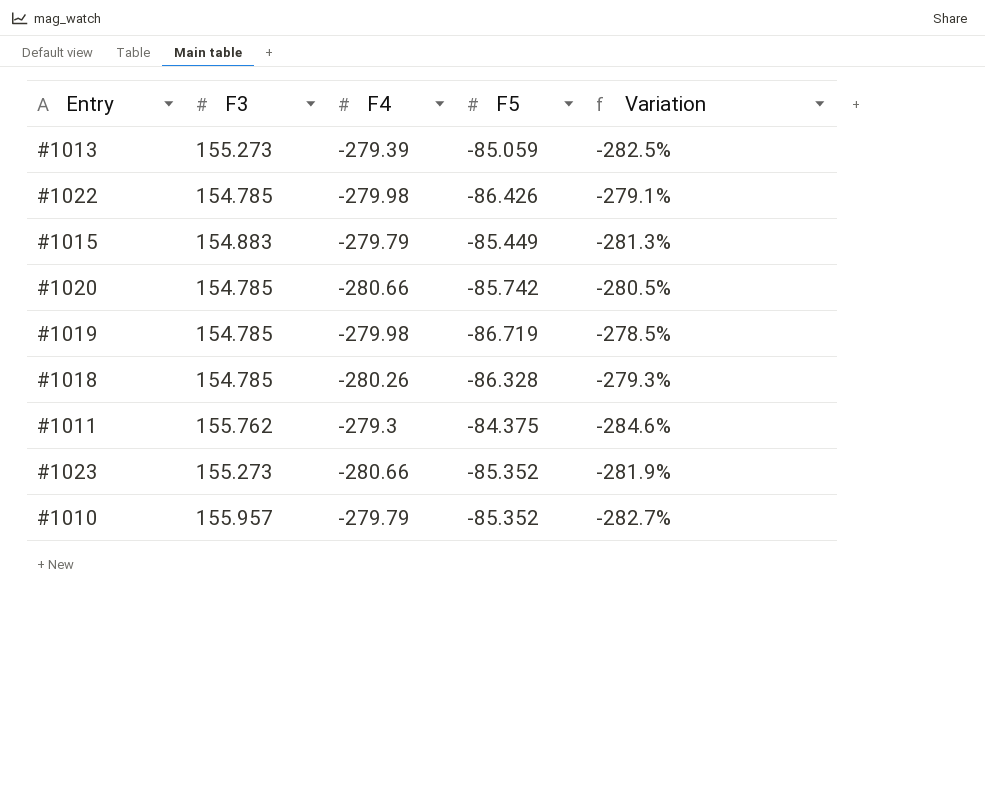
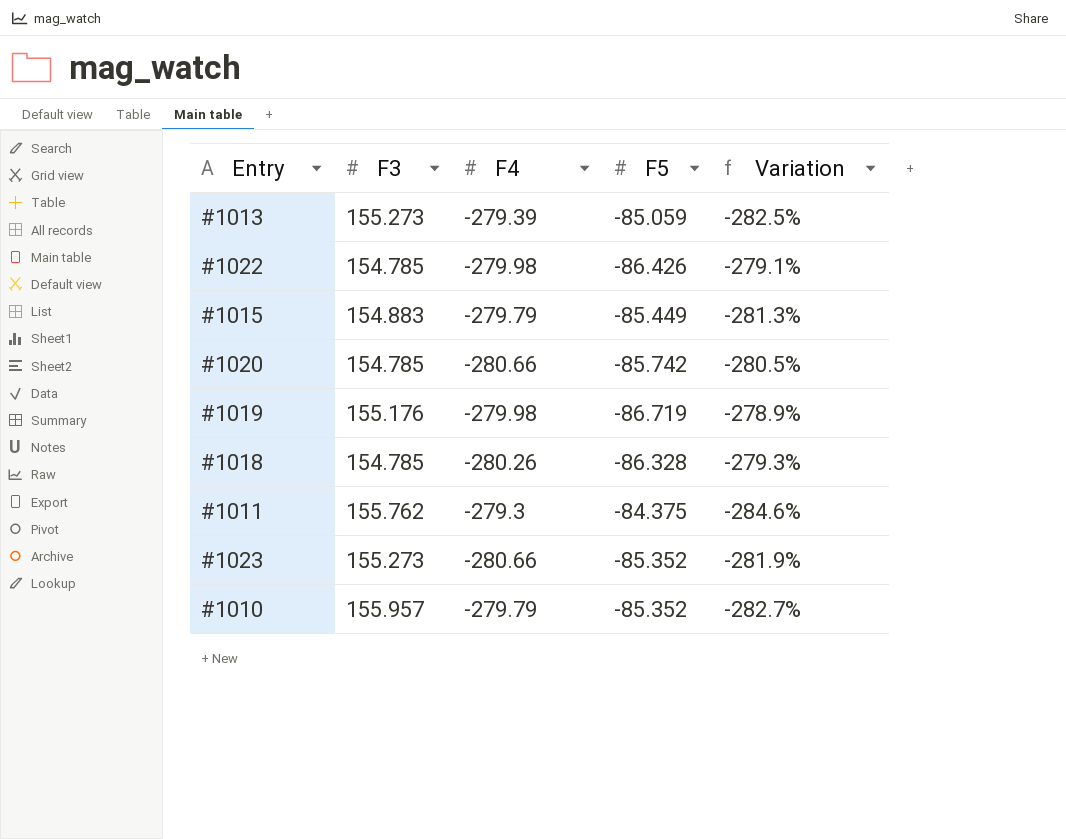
#1019 | F3: 154.785 -> 155.176
#1019 | Variation: -278.5% -> -278.9%

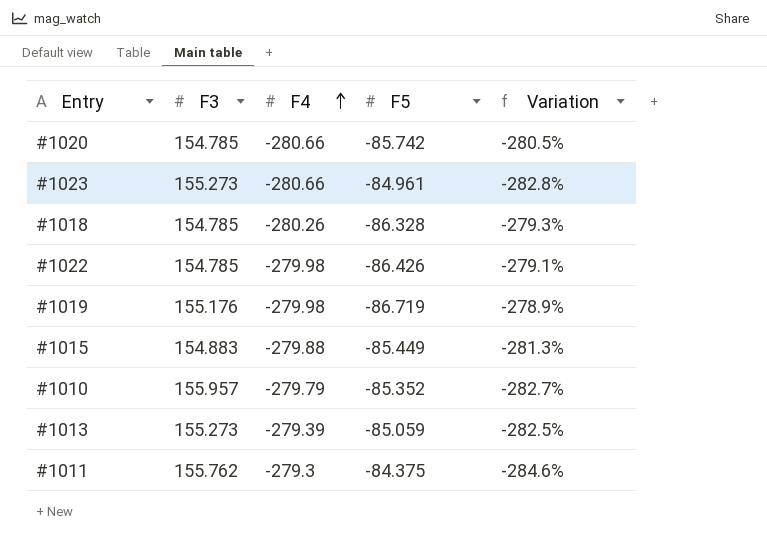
row order: none -> F4 ascending
#1023 | F5: -85.352 -> -84.961
#1023 | Variation: -281.9% -> -282.8%
#1015 | F4: -279.79 -> -279.88

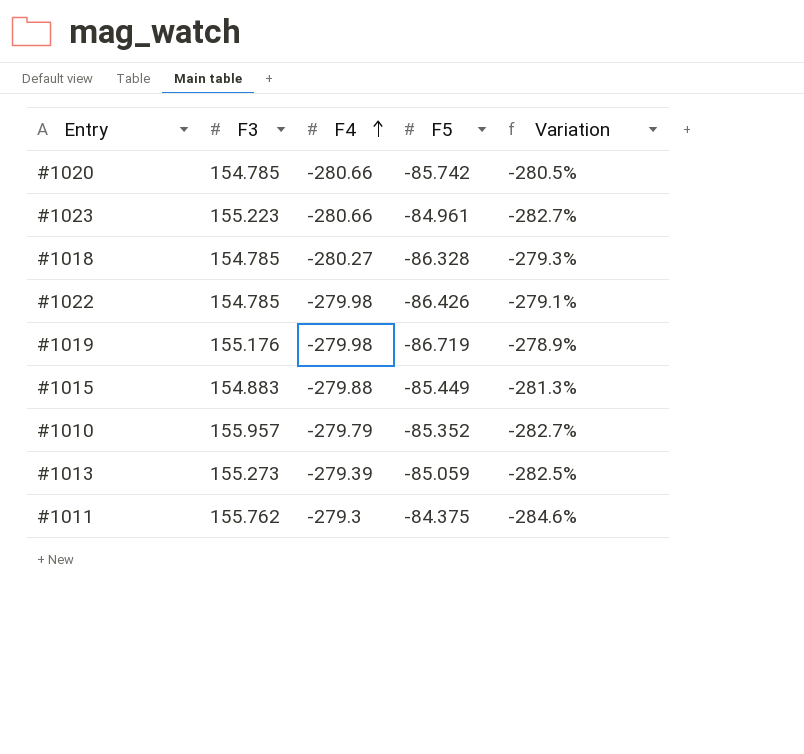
#1023 | F3: 155.273 -> 155.223
#1023 | Variation: -282.8% -> -282.7%
#1018 | F4: -280.26 -> -280.27

